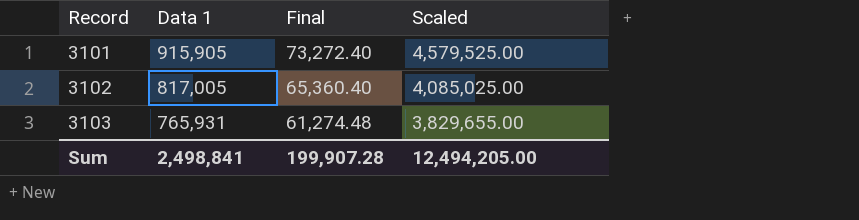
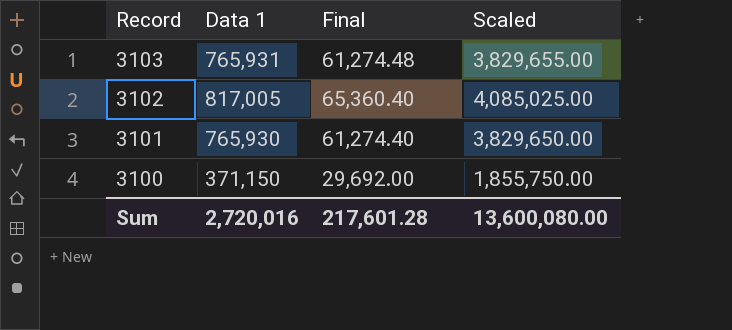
row order: Record ascending -> Record descending
3101 | Data 1: 915,905 -> 765,930
3101 | Final: 73,272.40 -> 61,274.40
3101 | Scaled: 4,579,525.00 -> 3,829,650.00
row 3100: none -> 371,150 | 29,692.00 | 1,855,750.00
Sum | Data 1: 2,498,841 -> 2,720,016
Sum | Final: 199,907.28 -> 217,601.28
Sum | Scaled: 12,494,205.00 -> 13,600,080.00

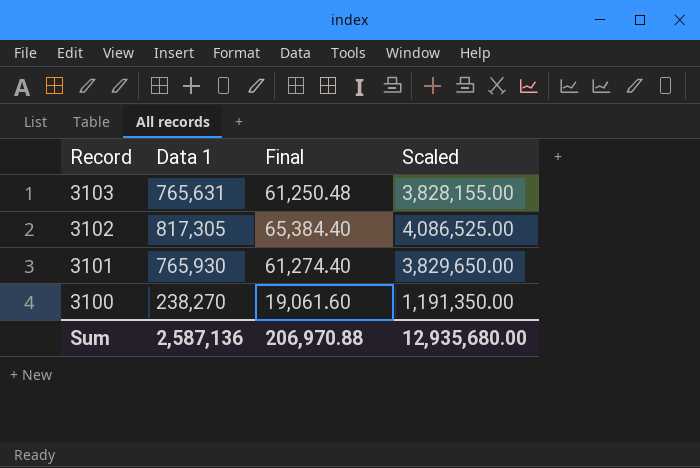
3103 | Data 1: 765,931 -> 765,631
3103 | Final: 61,274.48 -> 61,250.48
3103 | Scaled: 3,829,655.00 -> 3,828,155.00
3102 | Data 1: 817,005 -> 817,305
3102 | Final: 65,360.40 -> 65,384.40
3102 | Scaled: 4,085,025.00 -> 4,086,525.00
3100 | Data 1: 371,150 -> 238,270
3100 | Final: 29,692.00 -> 19,061.60
3100 | Scaled: 1,855,750.00 -> 1,191,350.00
Sum | Data 1: 2,720,016 -> 2,587,136
Sum | Final: 217,601.28 -> 206,970.88
Sum | Scaled: 13,600,080.00 -> 12,935,680.00

